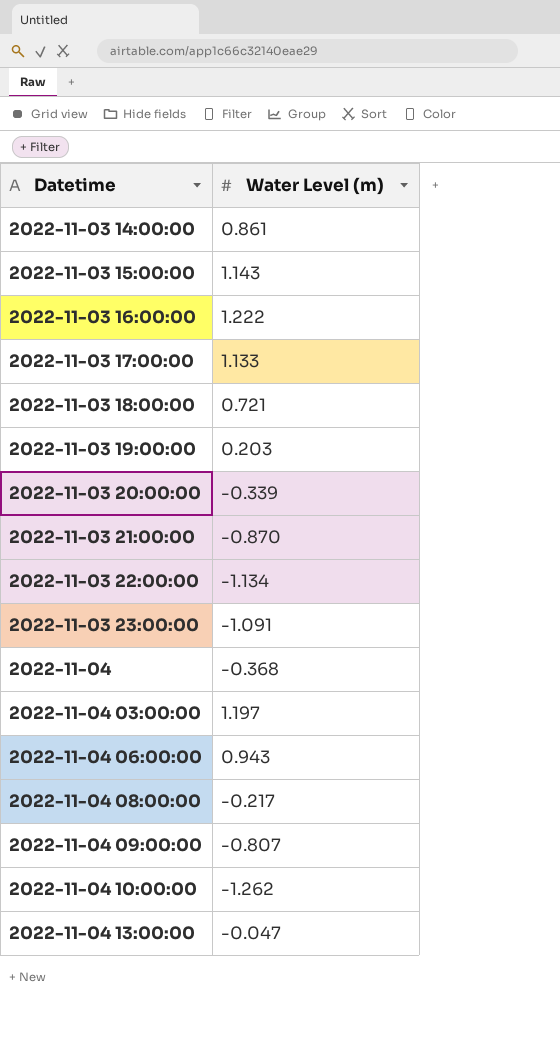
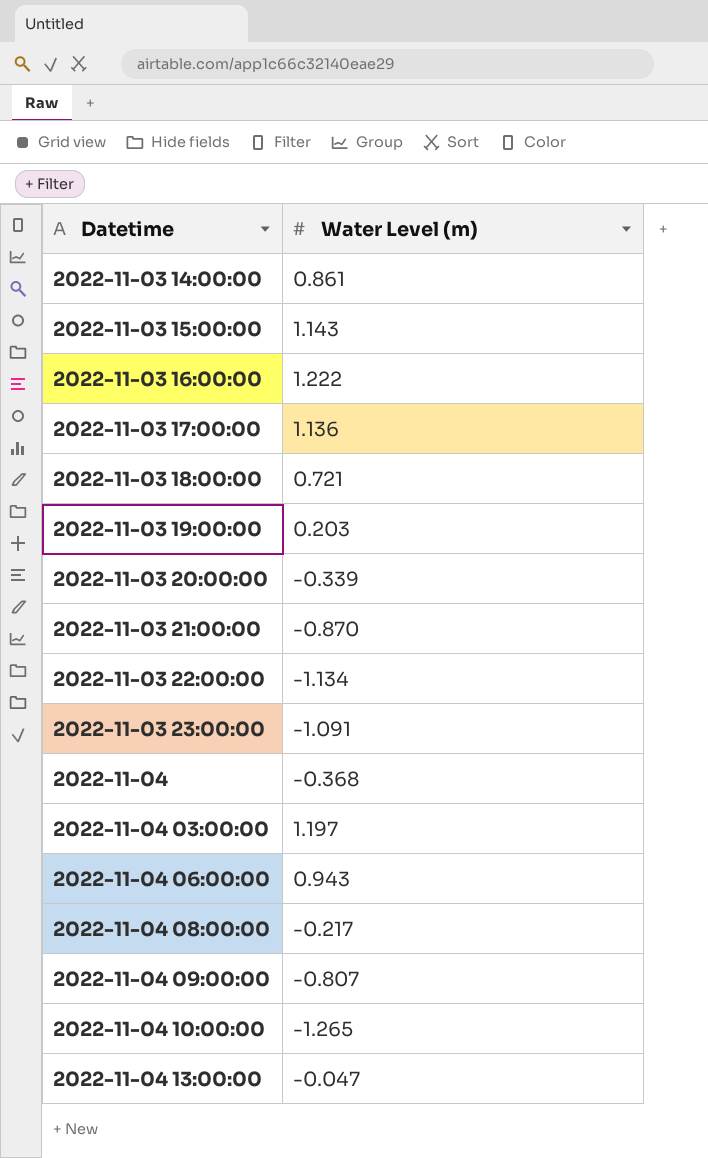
2022-11-03 17:00:00 | Water Level (m): 1.133 -> 1.136
2022-11-04 10:00:00 | Water Level (m): -1.262 -> -1.265

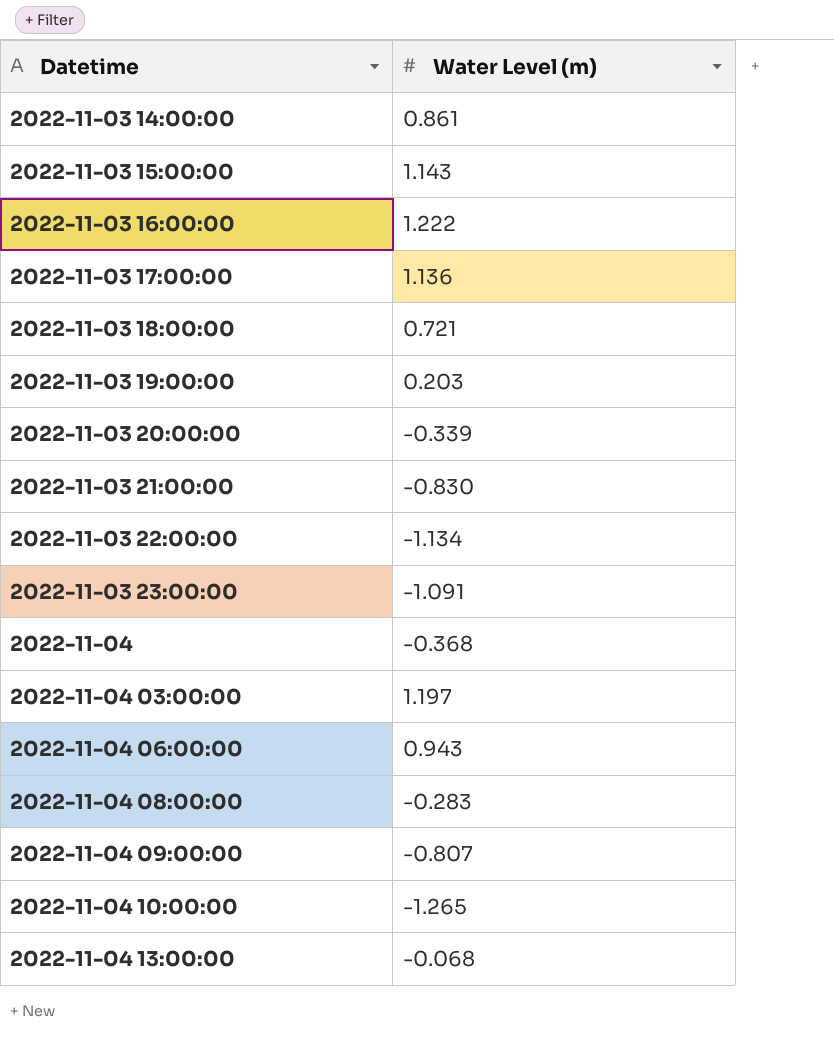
2022-11-03 21:00:00 | Water Level (m): -0.870 -> -0.830
2022-11-04 08:00:00 | Water Level (m): -0.217 -> -0.283
2022-11-04 13:00:00 | Water Level (m): -0.047 -> -0.068

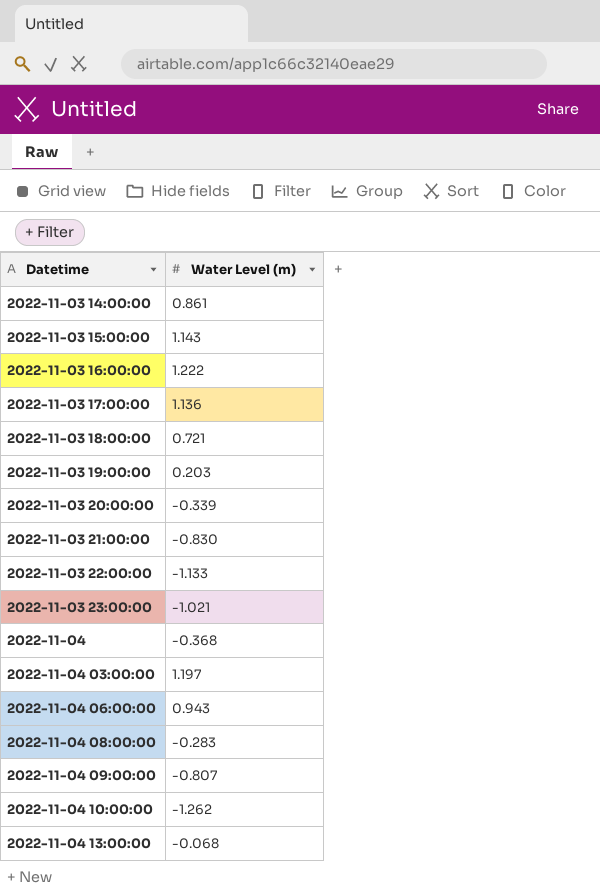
2022-11-03 22:00:00 | Water Level (m): -1.134 -> -1.133
2022-11-03 23:00:00 | Water Level (m): -1.091 -> -1.021
2022-11-04 10:00:00 | Water Level (m): -1.265 -> -1.262

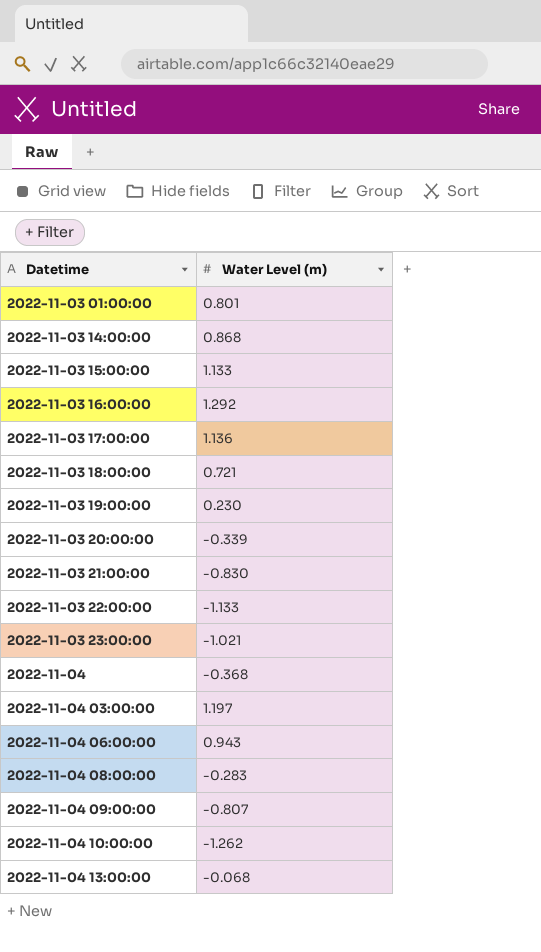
row 2022-11-03 01:00:00: none -> 0.801
2022-11-03 14:00:00 | Water Level (m): 0.861 -> 0.868
2022-11-03 15:00:00 | Water Level (m): 1.143 -> 1.133
2022-11-03 16:00:00 | Water Level (m): 1.222 -> 1.292
2022-11-03 19:00:00 | Water Level (m): 0.203 -> 0.230

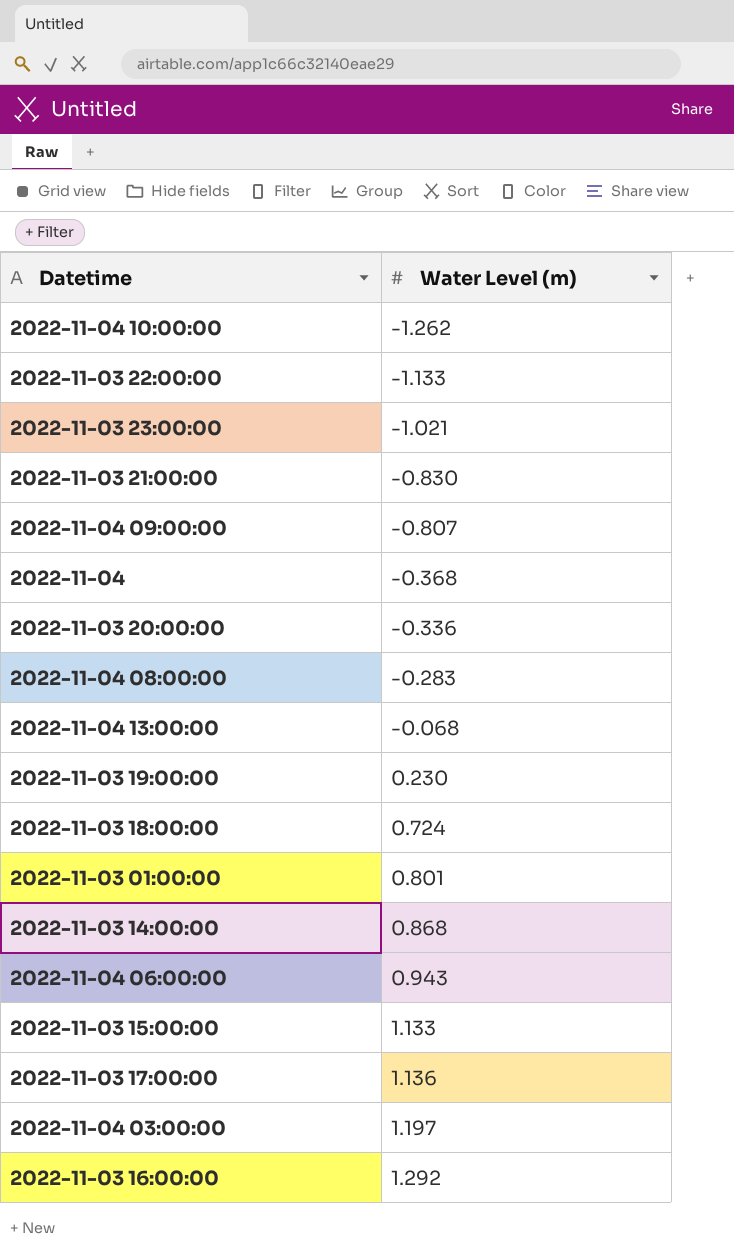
row order: Datetime ascending -> Water Level (m) ascending
2022-11-03 20:00:00 | Water Level (m): -0.339 -> -0.336
2022-11-03 18:00:00 | Water Level (m): 0.721 -> 0.724

